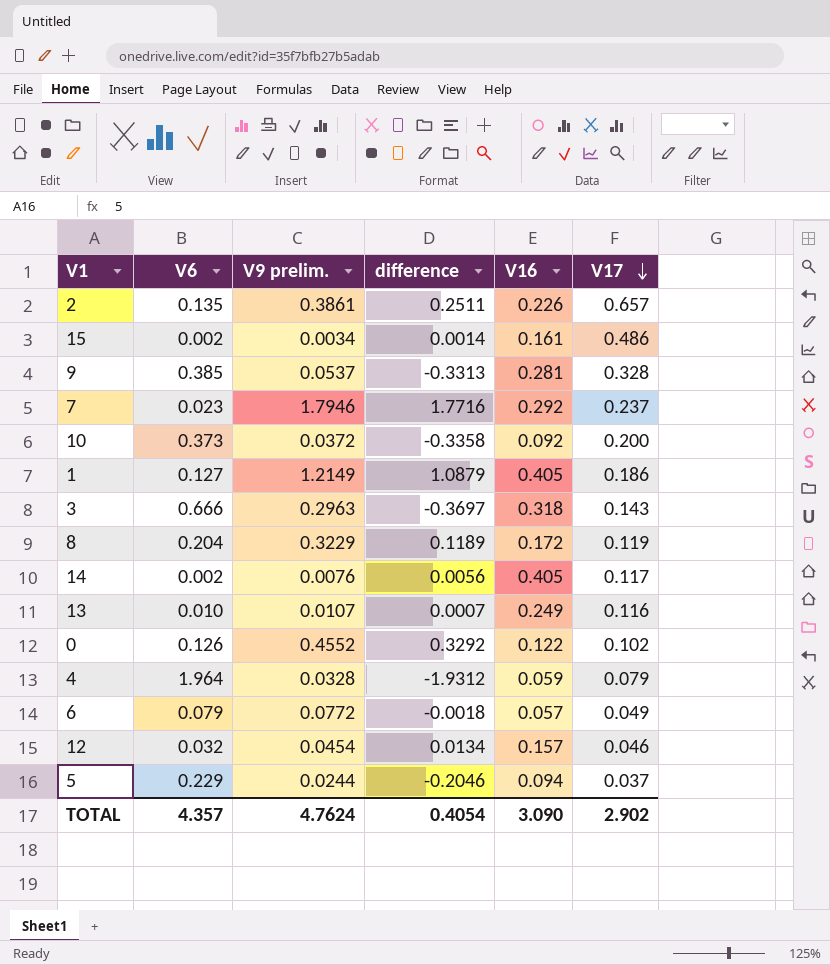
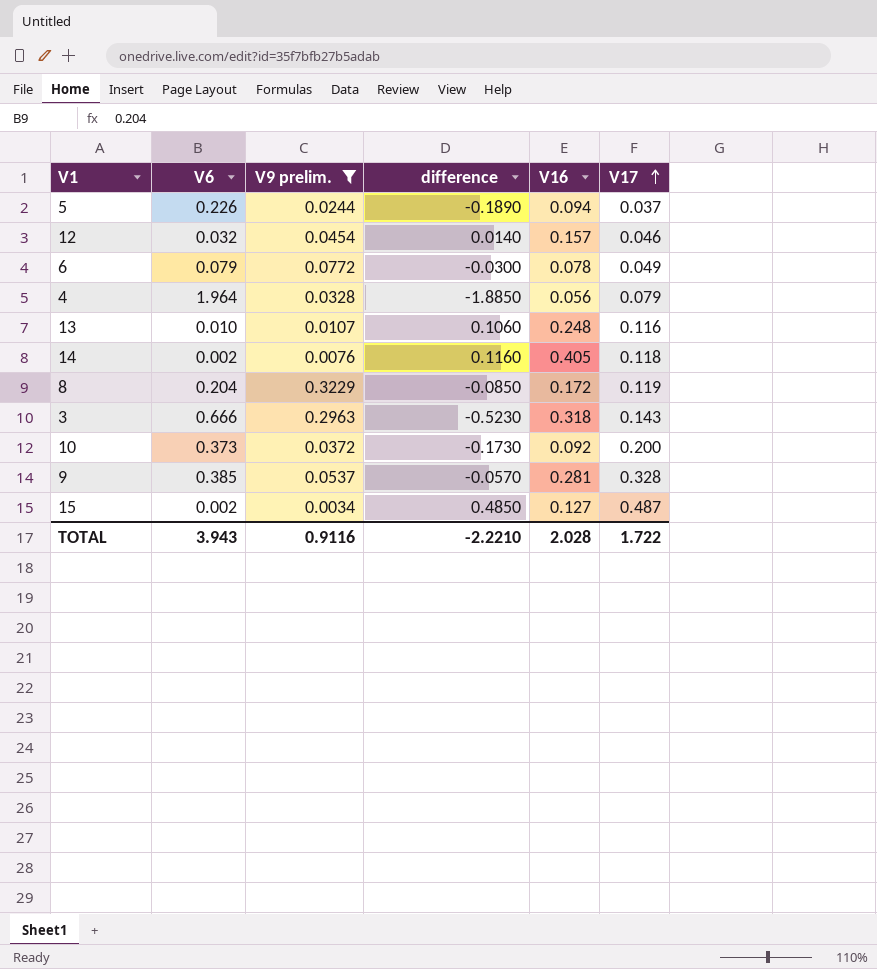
filter: none -> V9 prelim. <= 0.3229
row order: V17 descending -> V17 ascending
column difference | formula: [V9 prelim.] - [V6] -> [V17] - [V6]
5 | V6: 0.229 -> 0.226
6 | V16: 0.057 -> 0.078
4 | V16: 0.059 -> 0.056
13 | V16: 0.249 -> 0.248
14 | V17: 0.117 -> 0.118
15 | V16: 0.161 -> 0.127
15 | V17: 0.486 -> 0.487
TOTAL | V6: 4.357 -> 3.943
TOTAL | V9 prelim.: 4.7624 -> 0.9116
TOTAL | difference: 0.4054 -> -2.2210
TOTAL | V16: 3.090 -> 2.028
TOTAL | V17: 2.902 -> 1.722

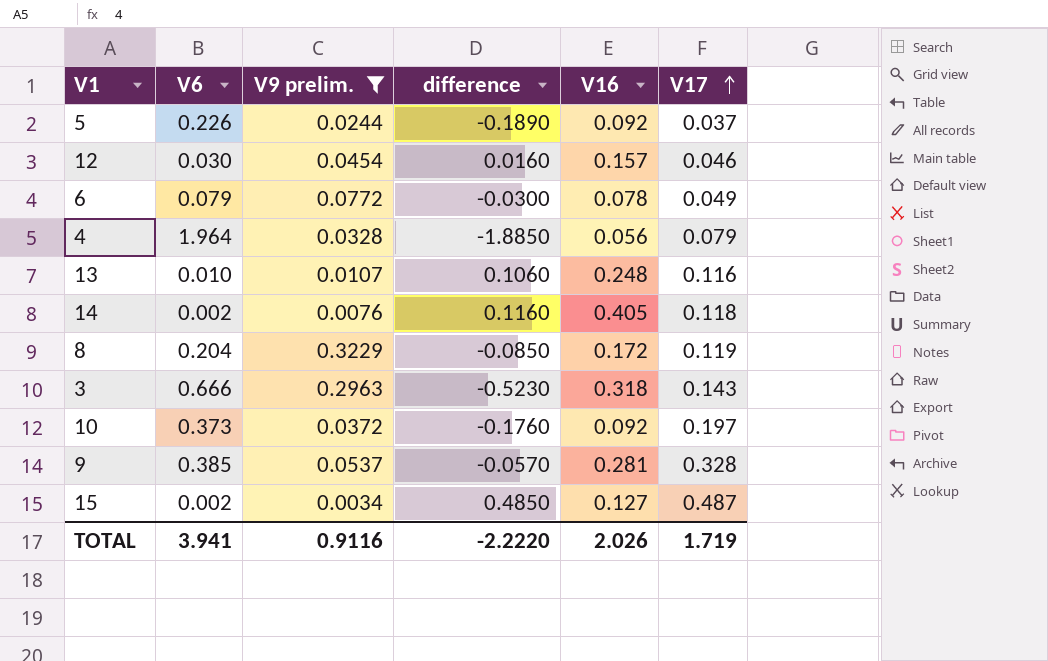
5 | V16: 0.094 -> 0.092
12 | V6: 0.032 -> 0.030
12 | difference: 0.0140 -> 0.0160
10 | difference: -0.1730 -> -0.1760
10 | V17: 0.200 -> 0.197
TOTAL | V6: 3.943 -> 3.941
TOTAL | difference: -2.2210 -> -2.2220
TOTAL | V16: 2.028 -> 2.026
TOTAL | V17: 1.722 -> 1.719

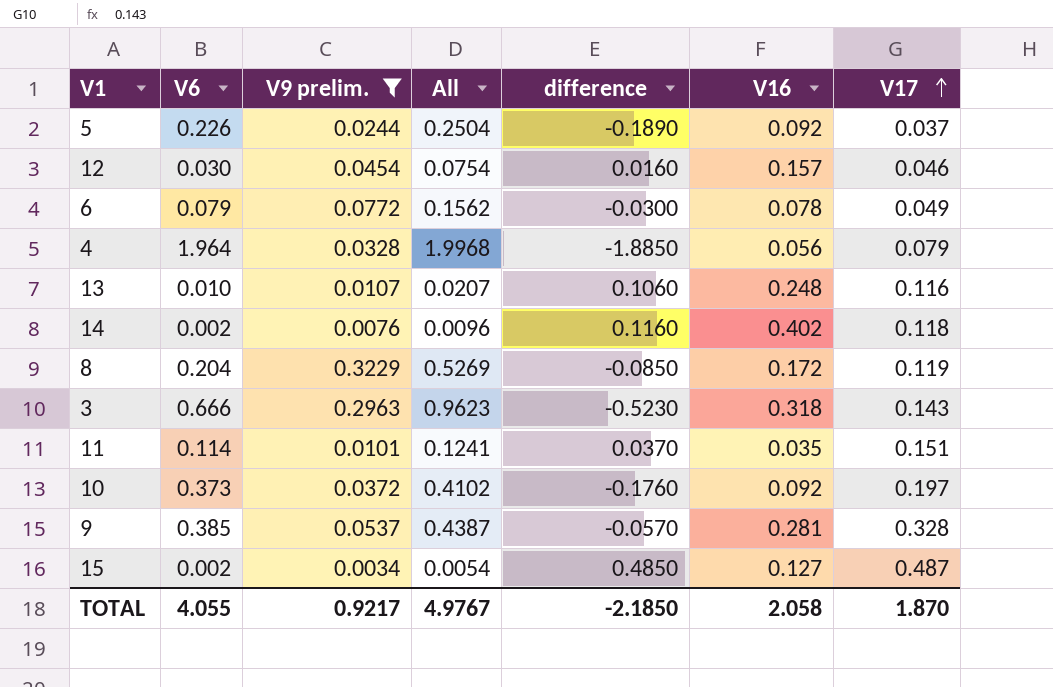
column All | formula: none -> [V6] + [V9 prelim.]
14 | V16: 0.405 -> 0.402
row 11: none -> 0.114 | 0.0101 | 0.1241 | 0.0370 | 0.035 | 0.151
TOTAL | V6: 3.941 -> 4.055
TOTAL | V9 prelim.: 0.9116 -> 0.9217
TOTAL | difference: -2.2220 -> -2.1850
TOTAL | V16: 2.026 -> 2.058
TOTAL | V17: 1.719 -> 1.870

